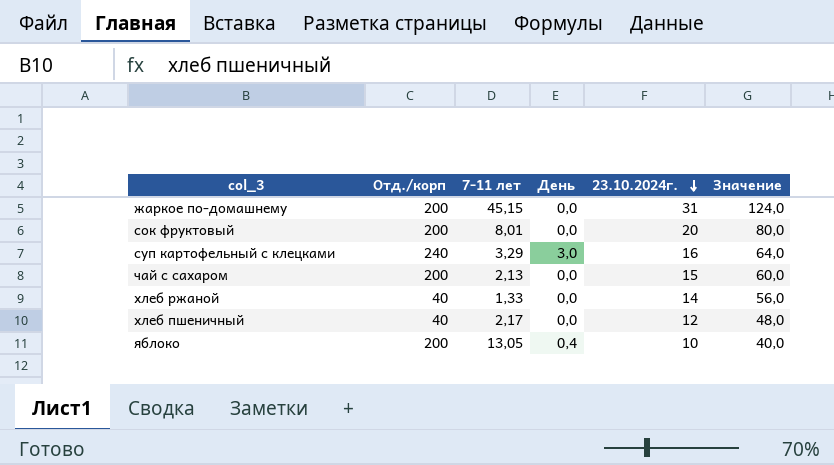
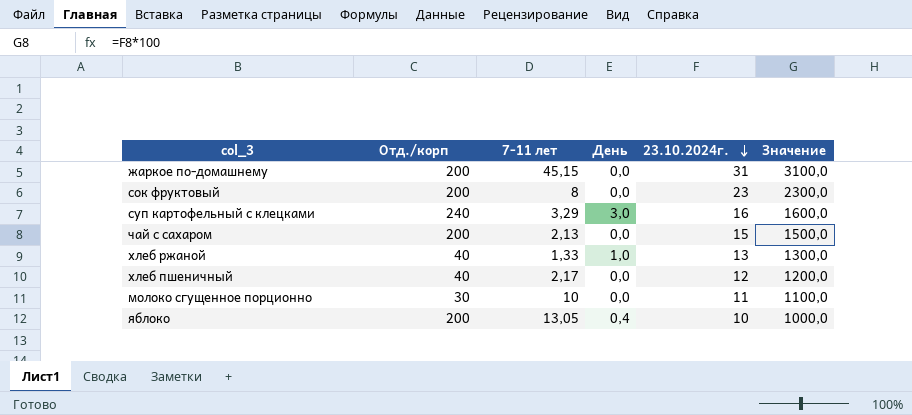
column Значение | formula: [23.10.2024г.] * 4 -> [23.10.2024г.] * 100
сок фруктовый | 7-11 лет: 8,01 -> 8
сок фруктовый | 23.10.2024г.: 20 -> 23
хлеб ржаной | День: 0,0 -> 1,0
хлеб ржаной | 23.10.2024г.: 14 -> 13
row молоко сгущенное порционно: none -> 30 | 10 | 0,0 | 11 | 1100,0

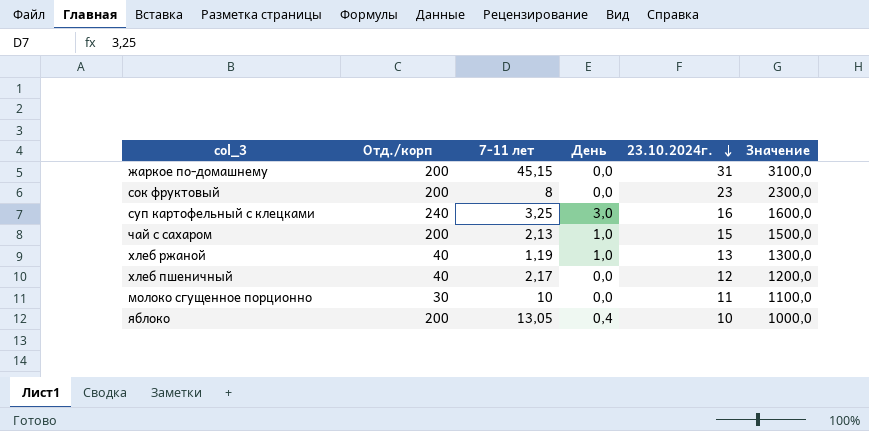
суп картофельный с клецками | 7-11 лет: 3,29 -> 3,25
чай с сахаром | День: 0,0 -> 1,0
хлеб ржаной | 7-11 лет: 1,33 -> 1,19

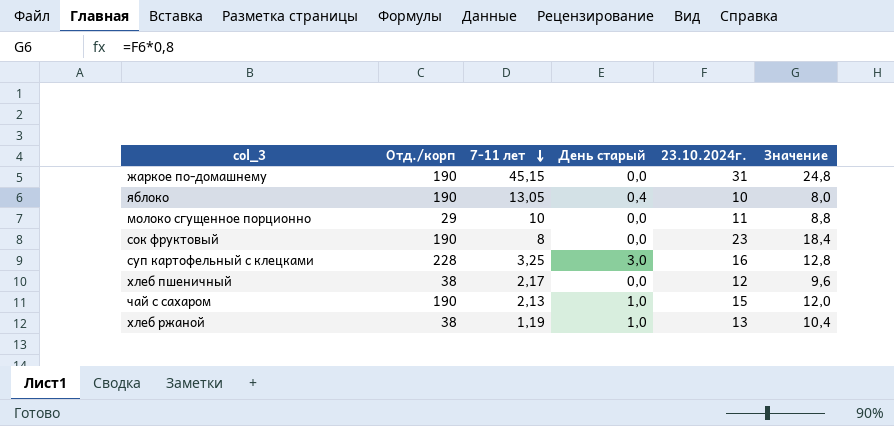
row order: 23.10.2024г. descending -> 7-11 лет descending
column name: День -> День старый
column Значение | formula: [23.10.2024г.] * 100 -> [23.10.2024г.] * 0,8
жаркое по-домашнему | Отд./корп: 200 -> 190
яблоко | Отд./корп: 200 -> 190
молоко сгущенное порционно | Отд./корп: 30 -> 29
сок фруктовый | Отд./корп: 200 -> 190
суп картофельный с клецками | Отд./корп: 240 -> 228
хлеб пшеничный | Отд./корп: 40 -> 38
чай с сахаром | Отд./корп: 200 -> 190
хлеб ржаной | Отд./корп: 40 -> 38

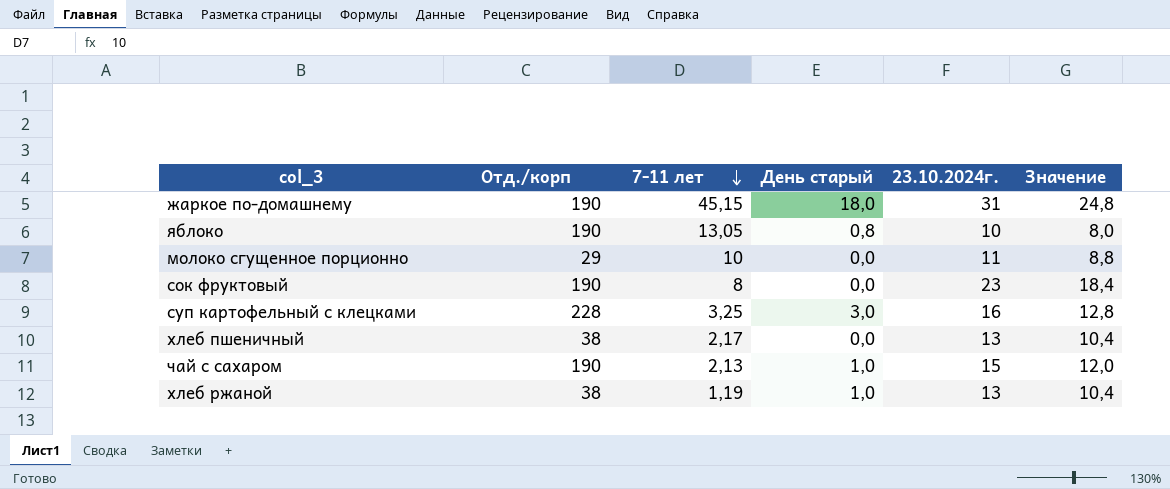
жаркое по-домашнему | День старый: 0,0 -> 18,0
яблоко | День старый: 0,4 -> 0,8
хлеб пшеничный | 23.10.2024г.: 12 -> 13
хлеб пшеничный | Значение: 9,6 -> 10,4

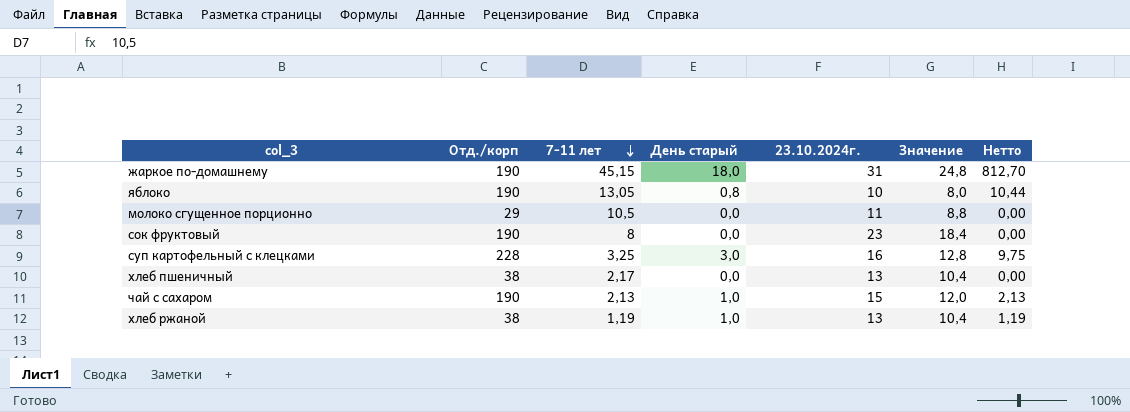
column Нетто | formula: none -> [7-11 лет] * [День старый]
молоко сгущенное порционно | 7-11 лет: 10 -> 10,5

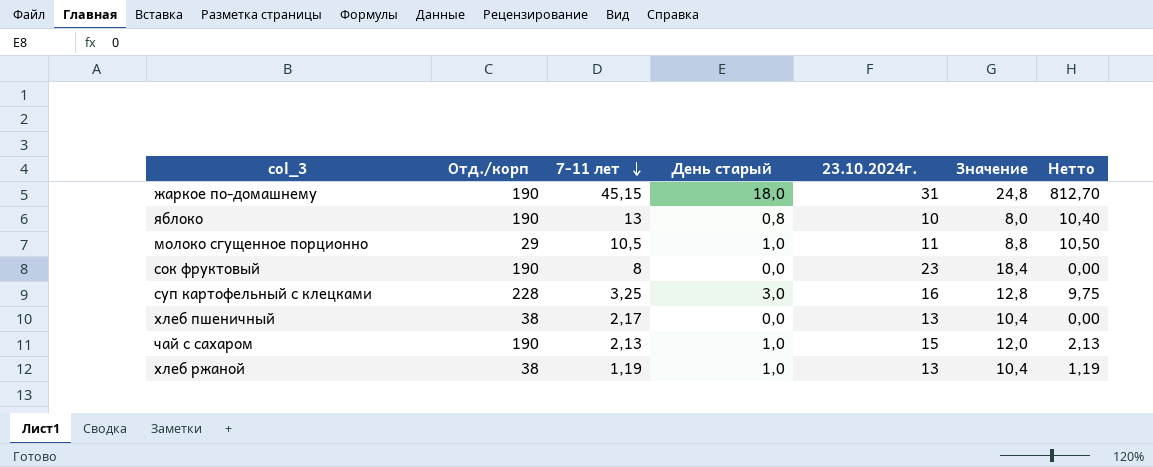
яблоко | 7-11 лет: 13,05 -> 13
яблоко | Нетто: 10,44 -> 10,40
молоко сгущенное порционно | День старый: 0,0 -> 1,0
молоко сгущенное порционно | Нетто: 0,00 -> 10,50

